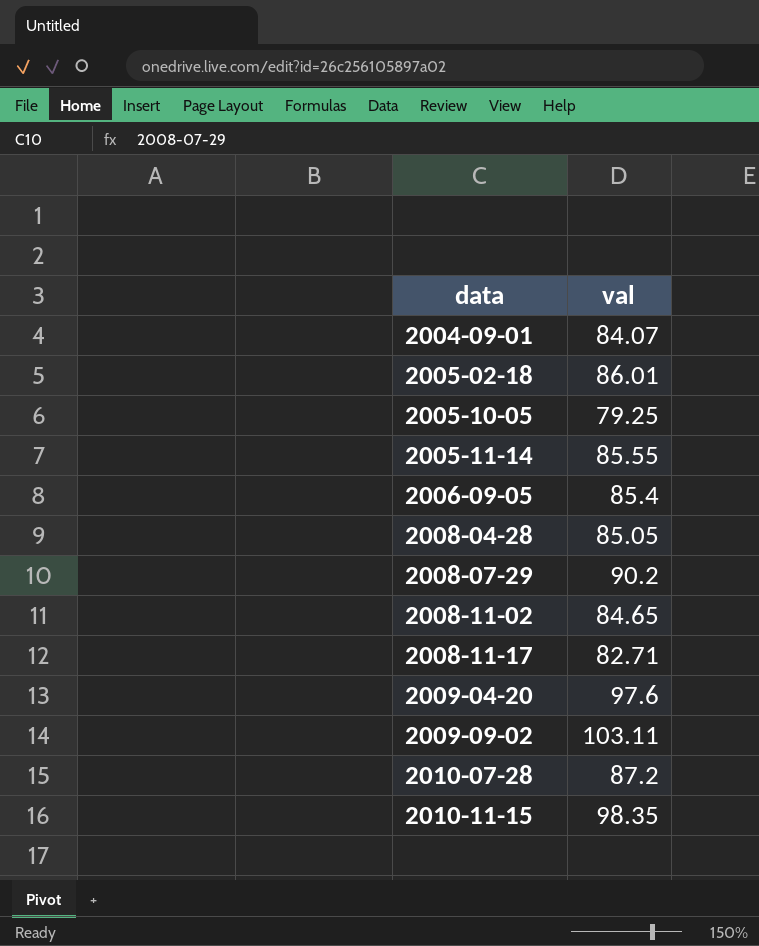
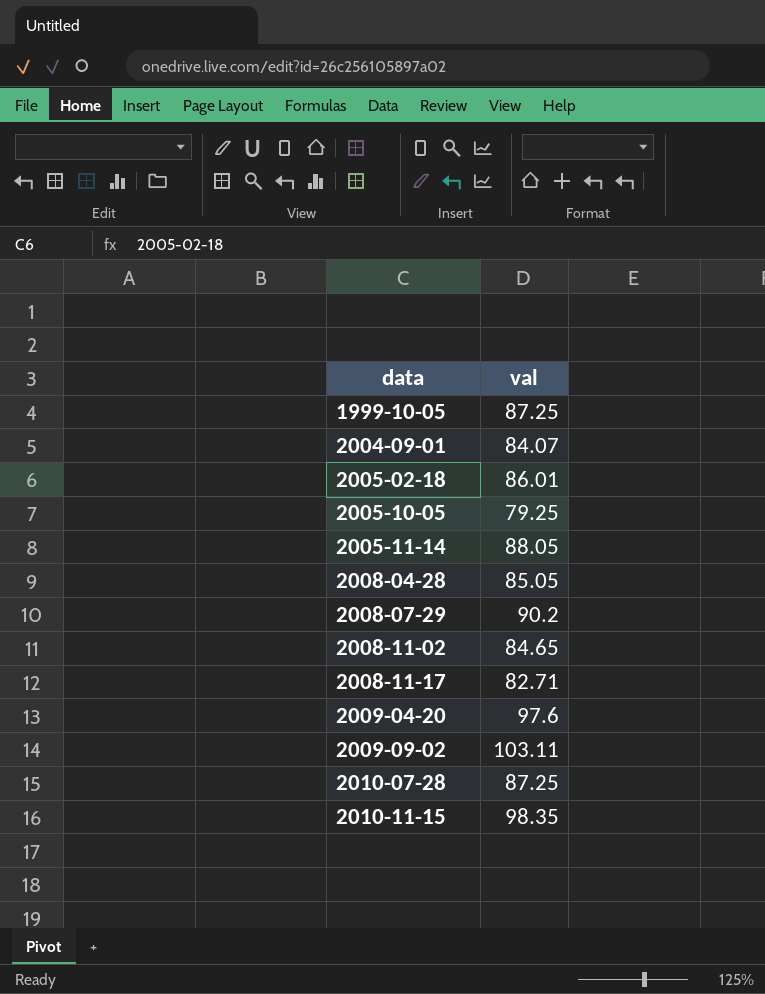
row 2006-09-05: 85.4 -> none
row 1999-10-05: none -> 87.25
2005-11-14 | val: 85.55 -> 88.05
2010-07-28 | val: 87.2 -> 87.25

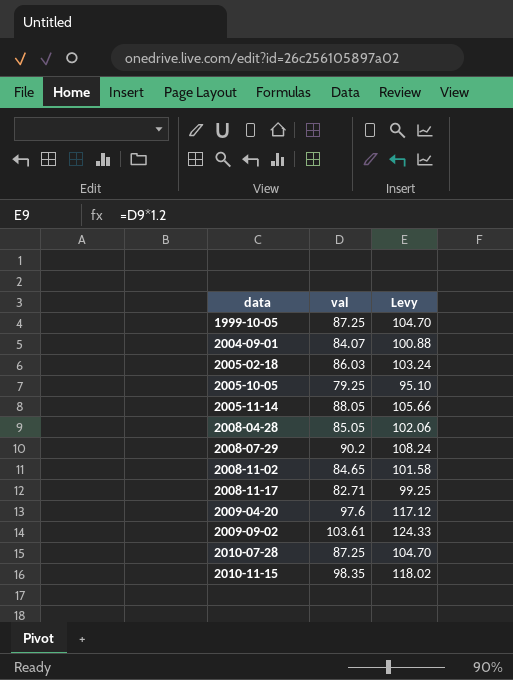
column Levy | formula: none -> [val] * 1.2
2005-02-18 | val: 86.01 -> 86.03
2009-09-02 | val: 103.11 -> 103.61

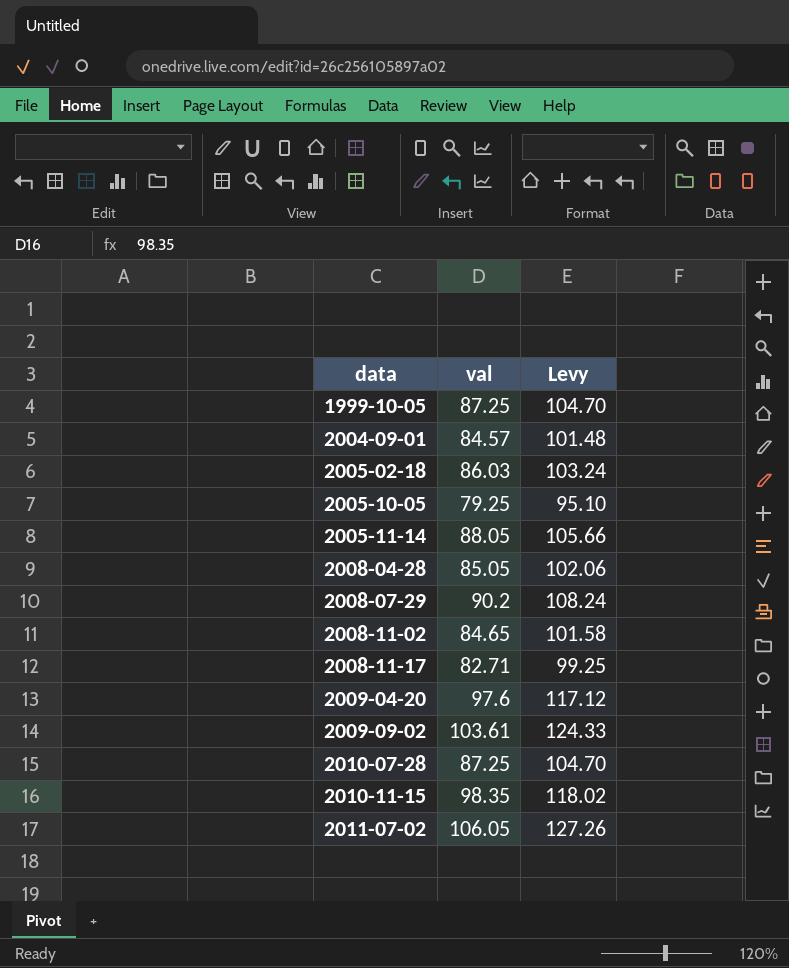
2004-09-01 | val: 84.07 -> 84.57
2004-09-01 | Levy: 100.88 -> 101.48
row 2011-07-02: none -> 106.05 | 127.26

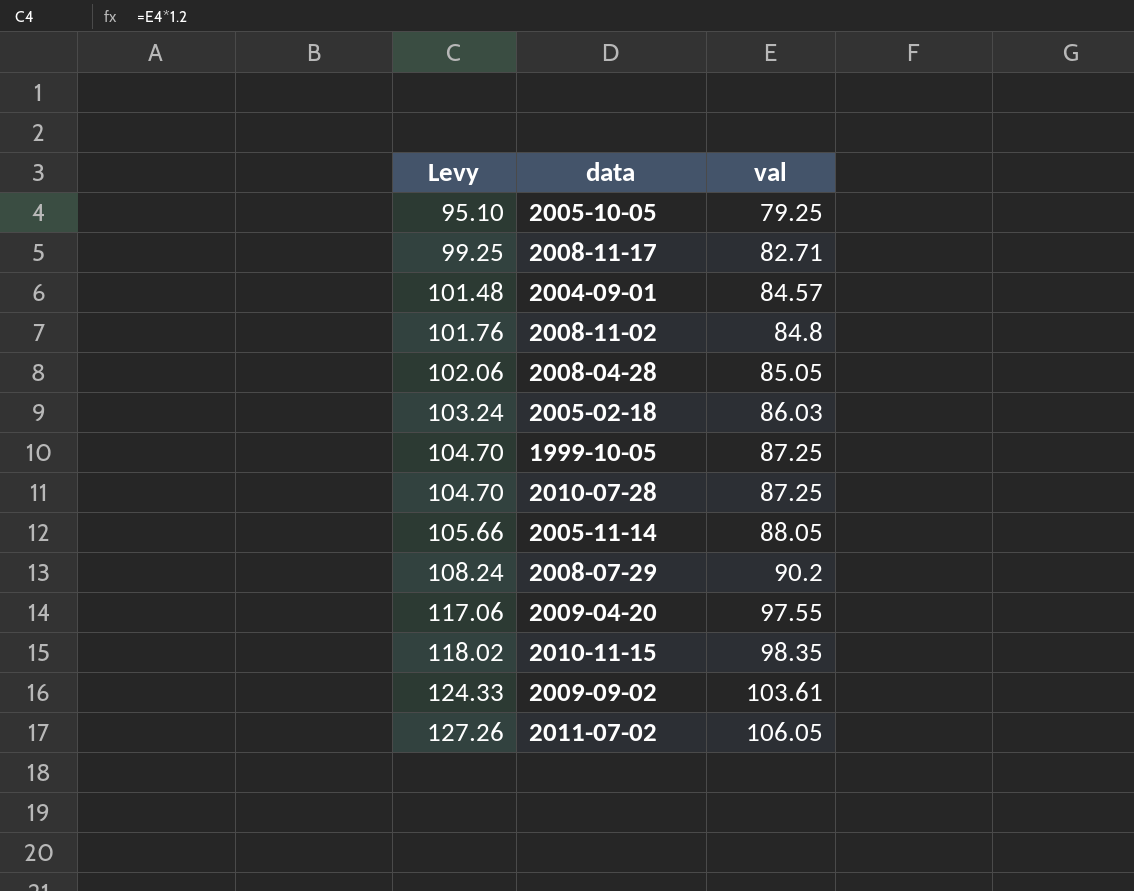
row order: data ascending -> Levy ascending
column Levy | position: 3 -> 1
2008-11-02 | Levy: 101.58 -> 101.76
2008-11-02 | val: 84.65 -> 84.8
2009-04-20 | Levy: 117.12 -> 117.06
2009-04-20 | val: 97.6 -> 97.55

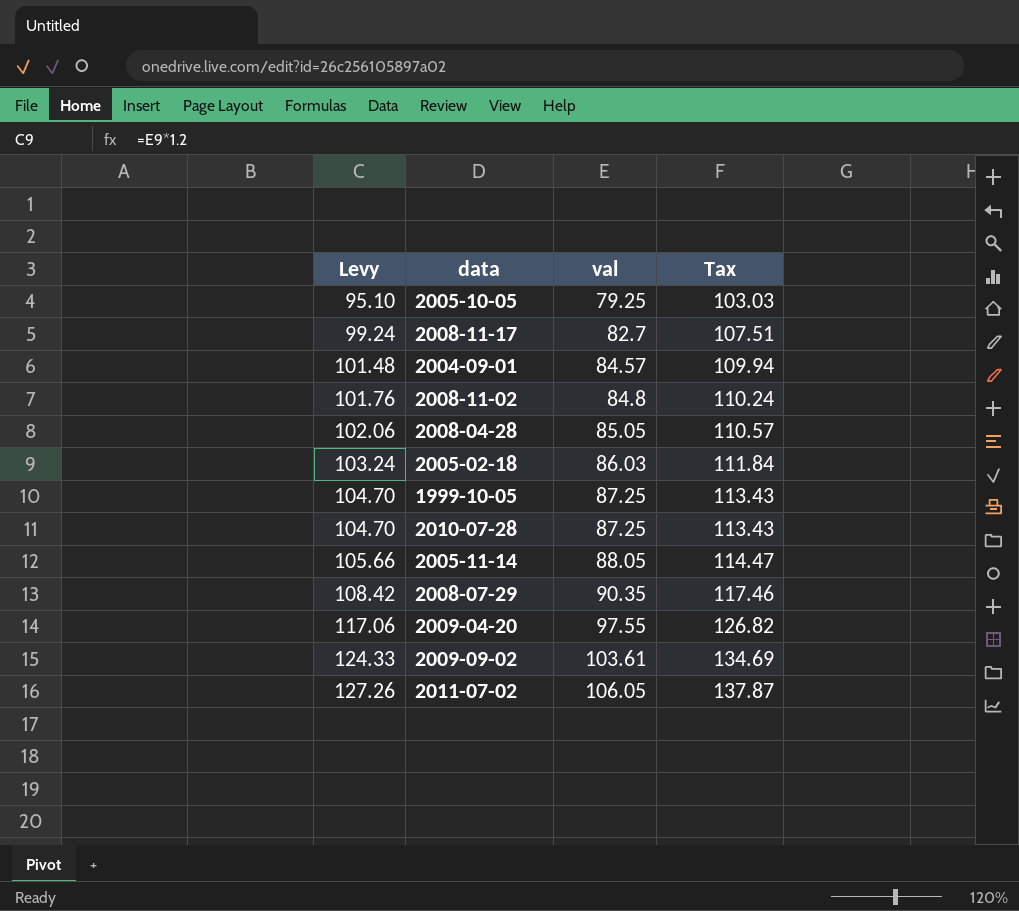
column Tax | formula: none -> [val] * 1.3
row 2010-11-15: 118.02 | 98.35 -> none
2008-11-17 | Levy: 99.25 -> 99.24
2008-11-17 | val: 82.71 -> 82.7
2008-07-29 | Levy: 108.24 -> 108.42
2008-07-29 | val: 90.2 -> 90.35

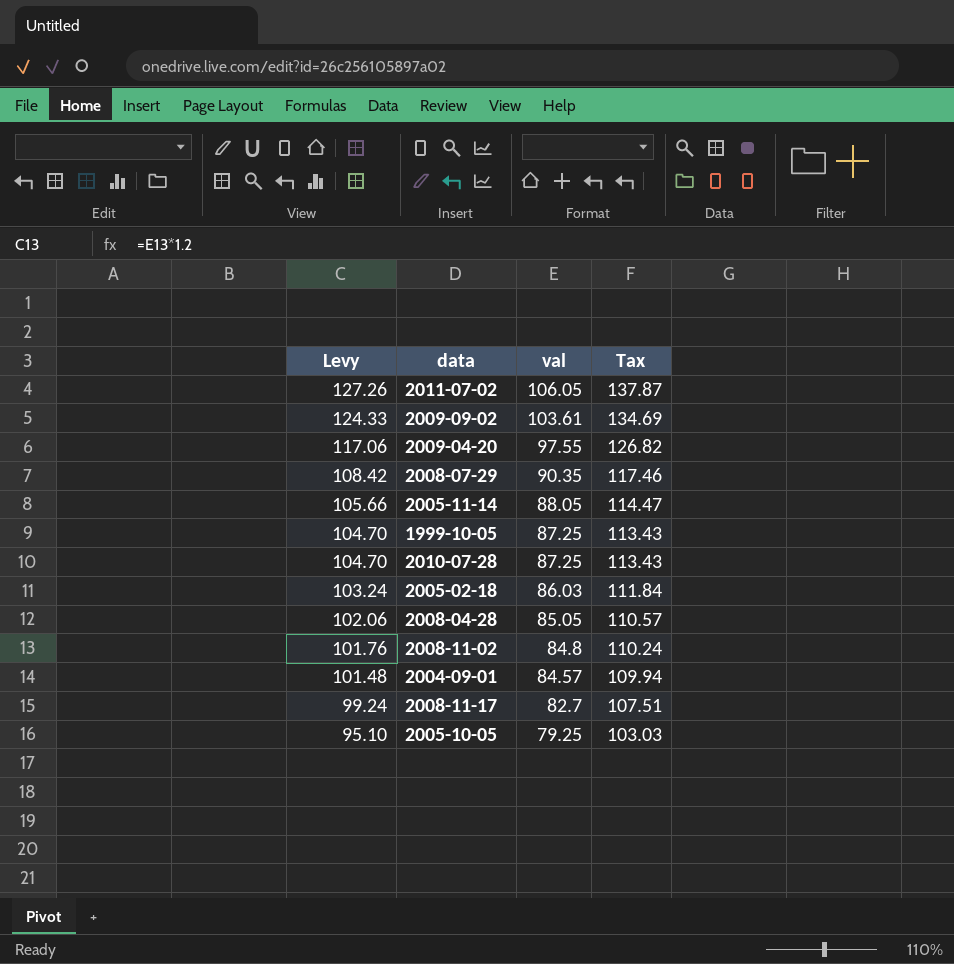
row order: Levy ascending -> Levy descending

